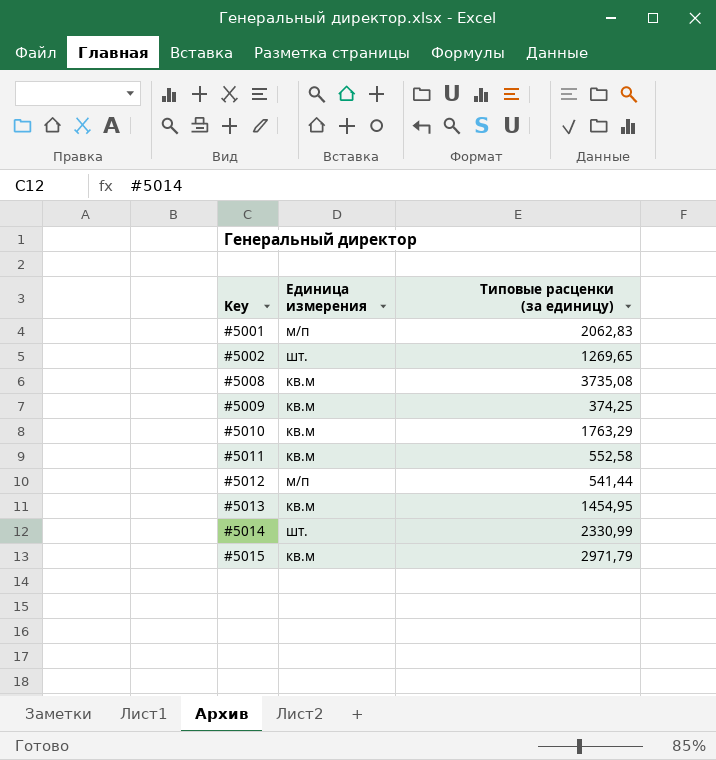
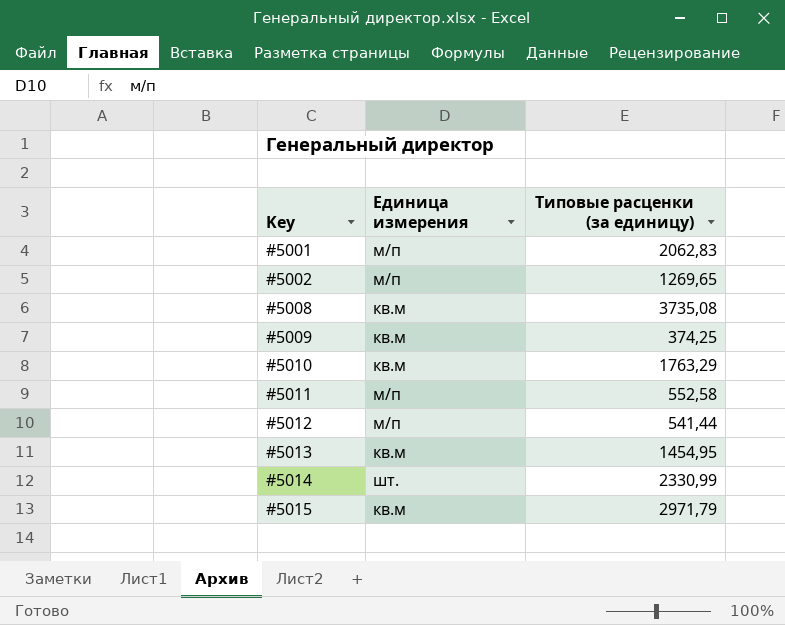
#5002 | Единица измерения: шт. -> м/п
#5011 | Единица измерения: кв.м -> м/п

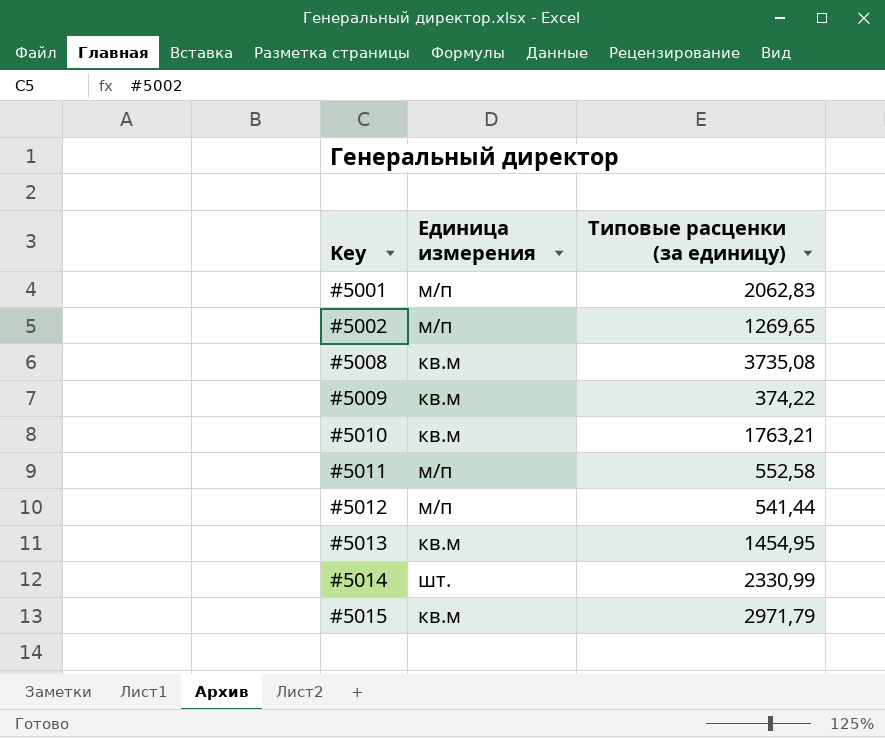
#5009 | Типовые расценки (за единицу): 374,25 -> 374,22
#5010 | Типовые расценки (за единицу): 1763,29 -> 1763,21

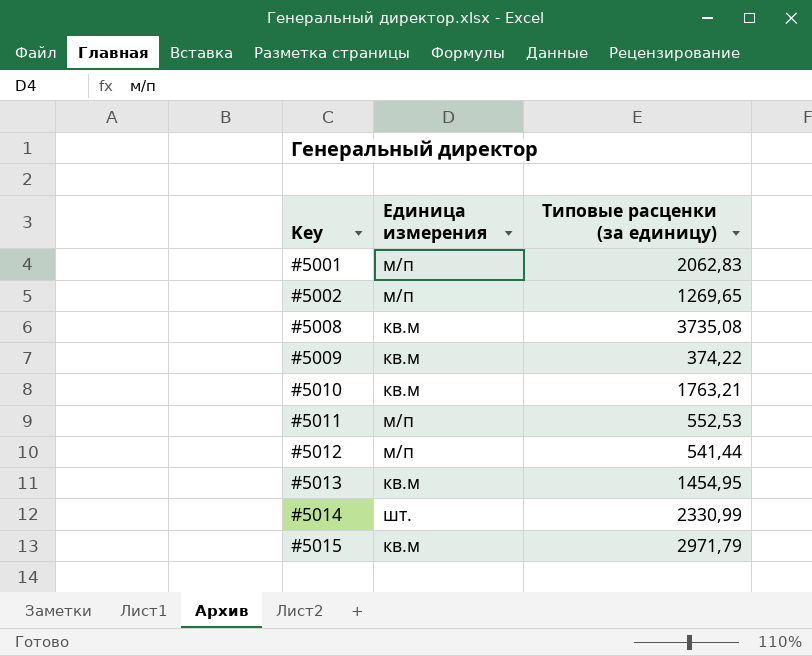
#5011 | Типовые расценки (за единицу): 552,58 -> 552,53

